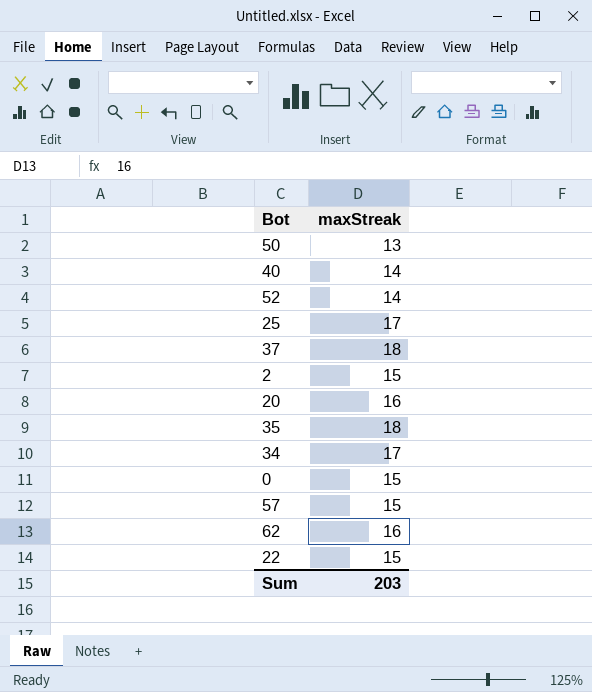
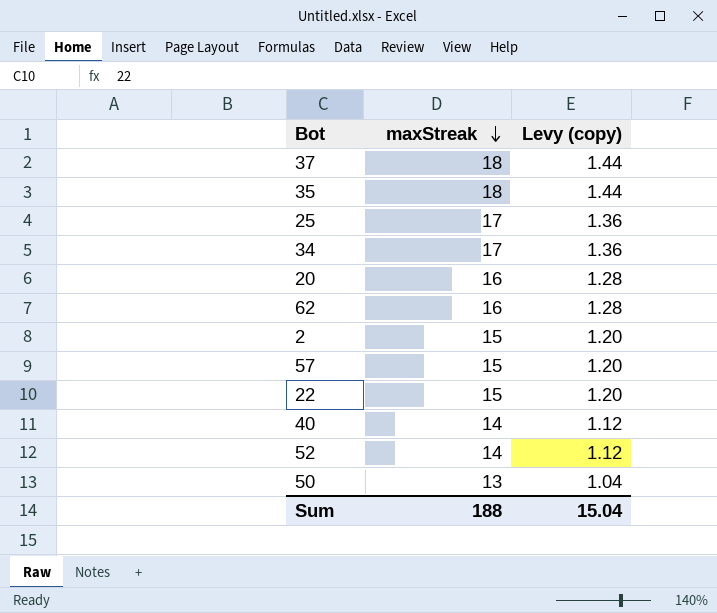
row order: none -> maxStreak descending
column Levy (copy) | formula: none -> [maxStreak] * 0.08
row 0: 15 -> none
Sum | maxStreak: 203 -> 188

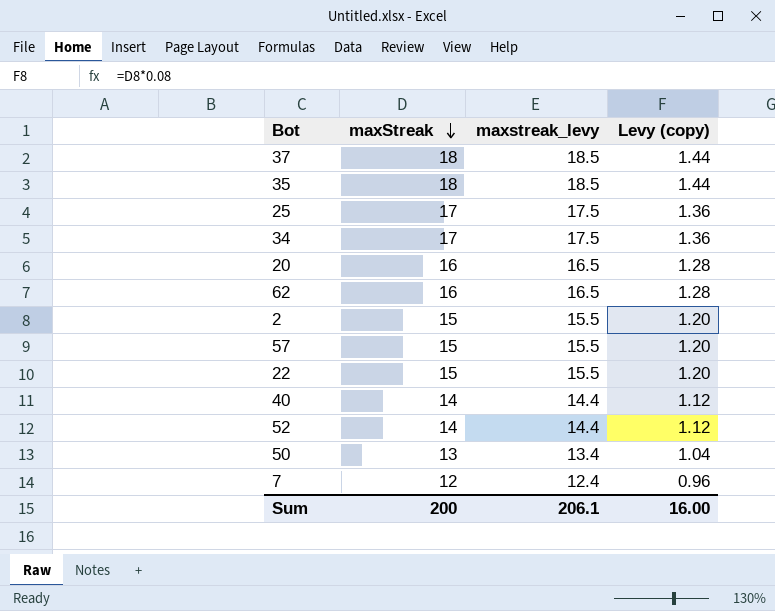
column maxstreak_levy | formula: none -> [maxStreak] * 1.03
row 7: none -> 12 | 12.4 | 0.96
Sum | maxStreak: 188 -> 200
Sum | Levy (copy): 15.04 -> 16.00

